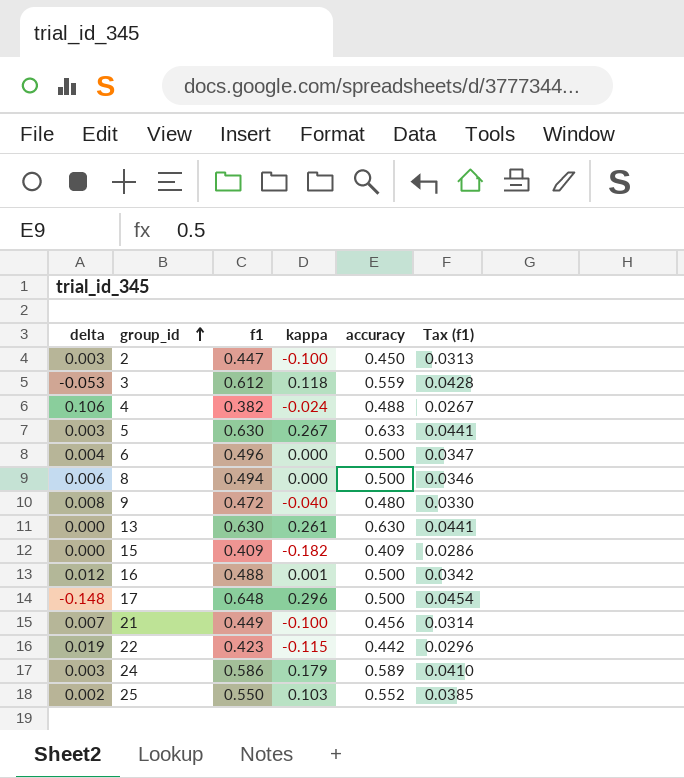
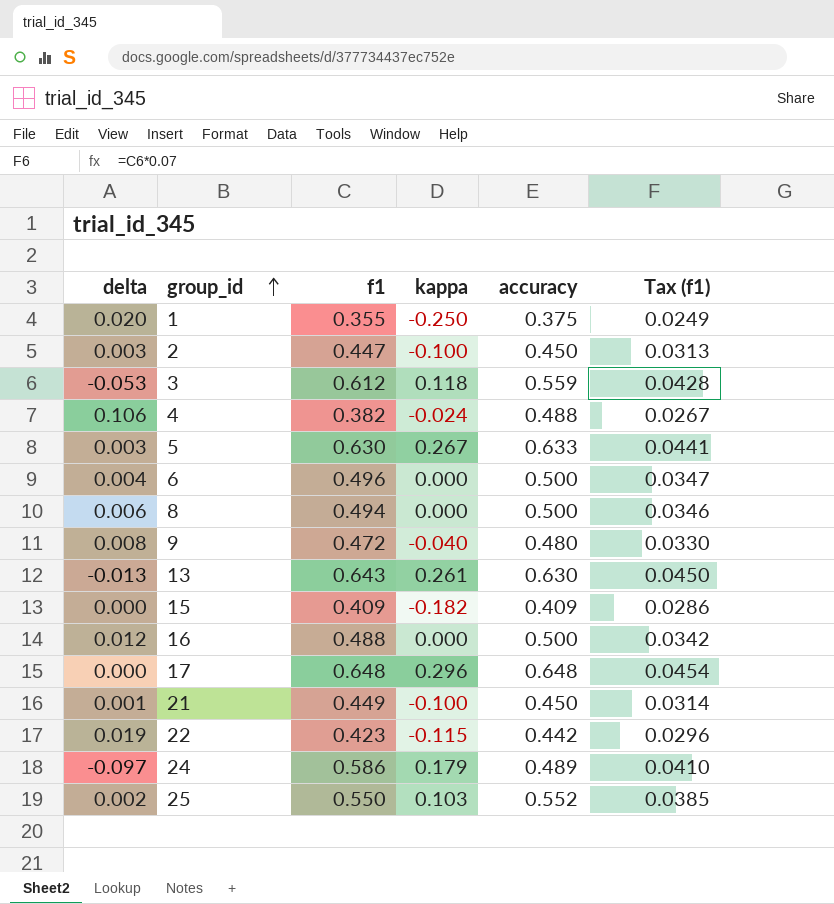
row 1: none -> 0.020 | 0.355 | -0.250 | 0.375 | 0.0249
13 | delta: 0.000 -> -0.013
13 | f1: 0.630 -> 0.643
13 | Tax (f1): 0.0441 -> 0.0450
16 | kappa: 0.001 -> 0.000
17 | delta: -0.148 -> 0.000
17 | accuracy: 0.500 -> 0.648
21 | delta: 0.007 -> 0.001
21 | accuracy: 0.456 -> 0.450
24 | delta: 0.003 -> -0.097
24 | accuracy: 0.589 -> 0.489

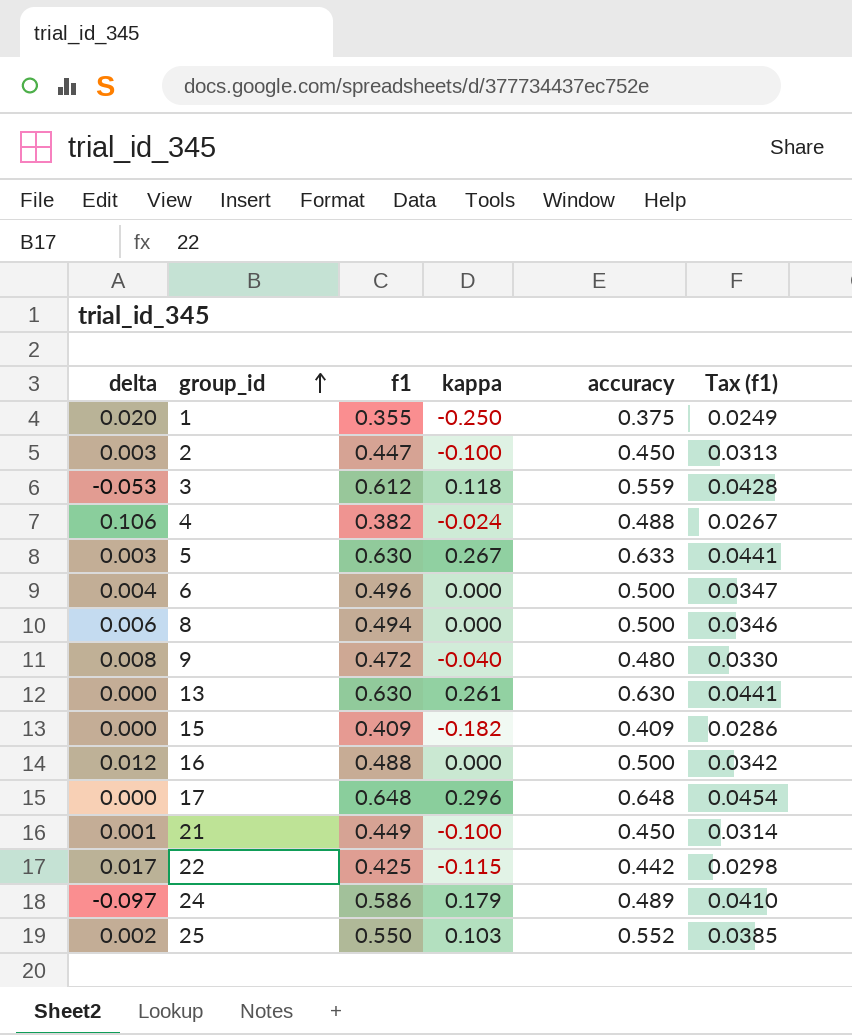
13 | delta: -0.013 -> 0.000
13 | f1: 0.643 -> 0.630
13 | Tax (f1): 0.0450 -> 0.0441
22 | delta: 0.019 -> 0.017
22 | f1: 0.423 -> 0.425
22 | Tax (f1): 0.0296 -> 0.0298

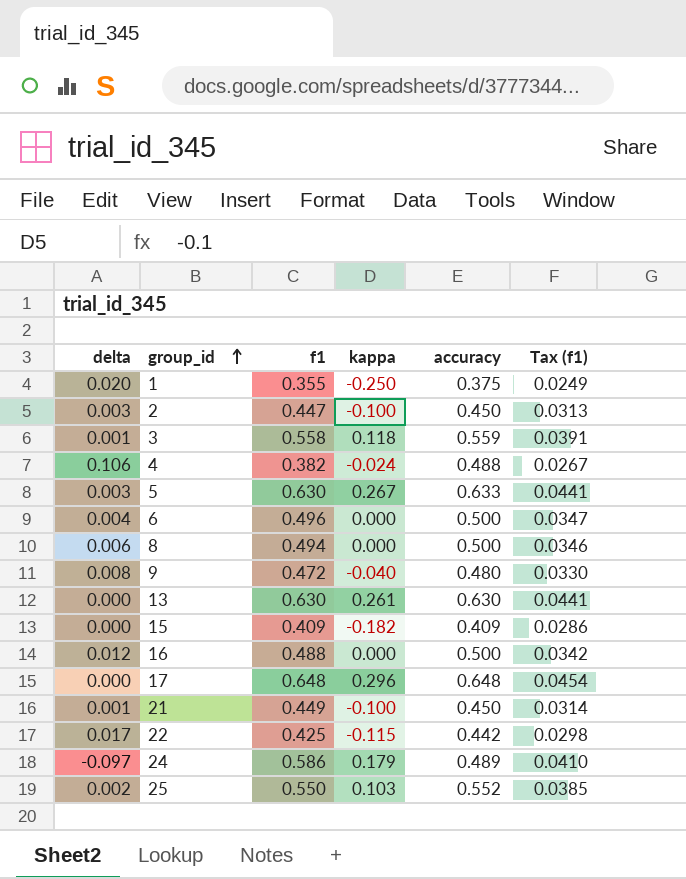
3 | delta: -0.053 -> 0.001
3 | f1: 0.612 -> 0.558
3 | Tax (f1): 0.0428 -> 0.0391

